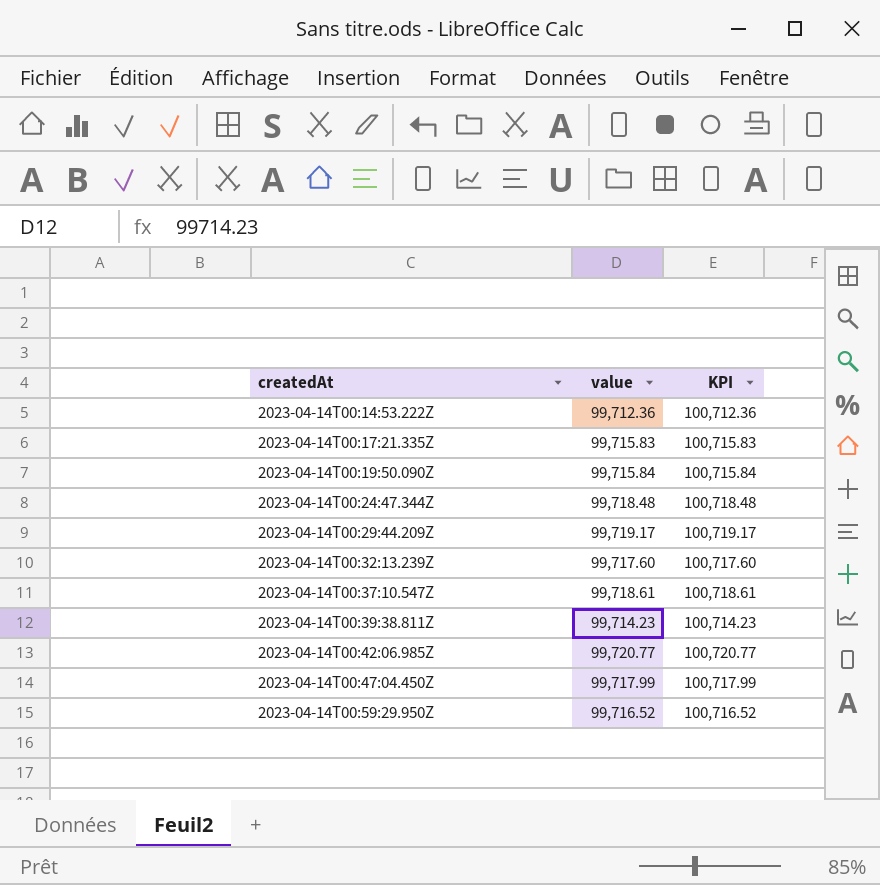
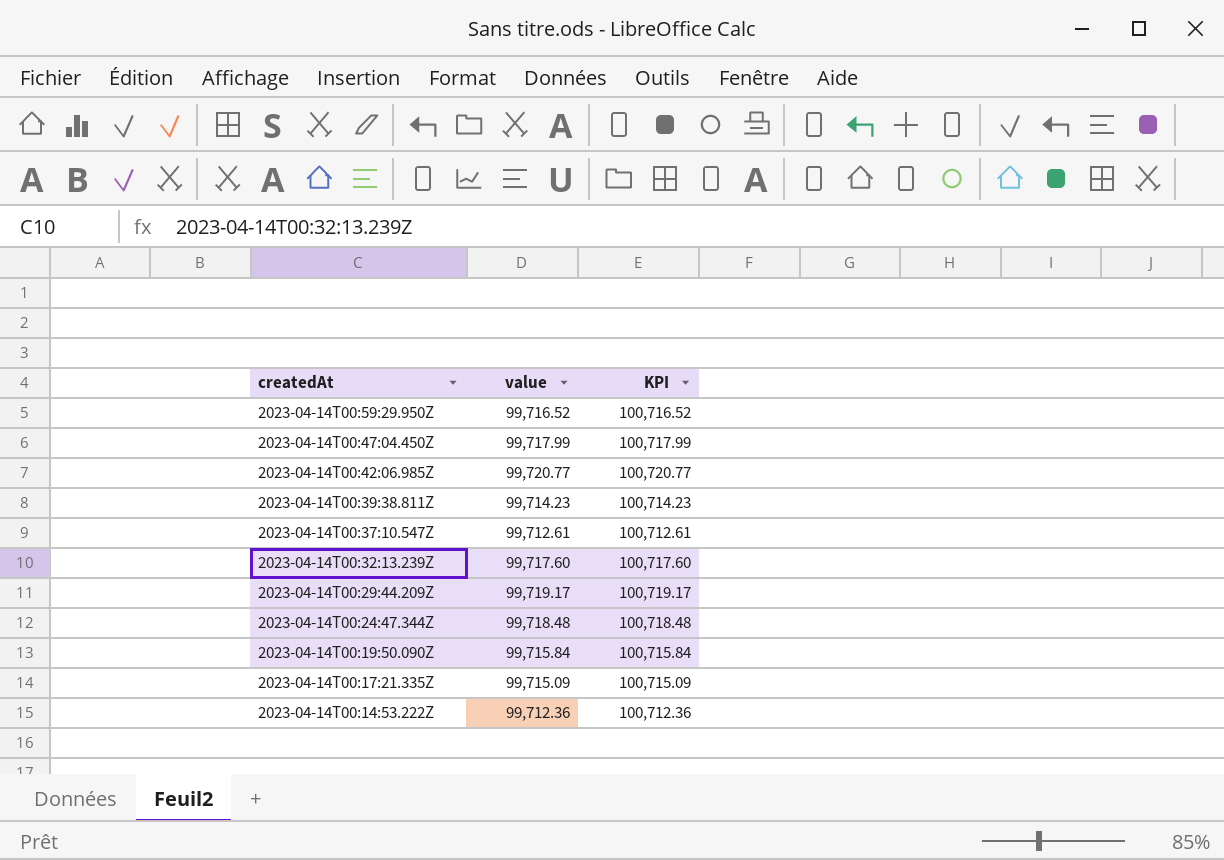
row order: createdAt ascending -> createdAt descending
2023-04-14T00:37:10.547Z | value: 99,718.61 -> 99,712.61
2023-04-14T00:37:10.547Z | KPI: 100,718.61 -> 100,712.61
2023-04-14T00:17:21.335Z | value: 99,715.83 -> 99,715.09
2023-04-14T00:17:21.335Z | KPI: 100,715.83 -> 100,715.09

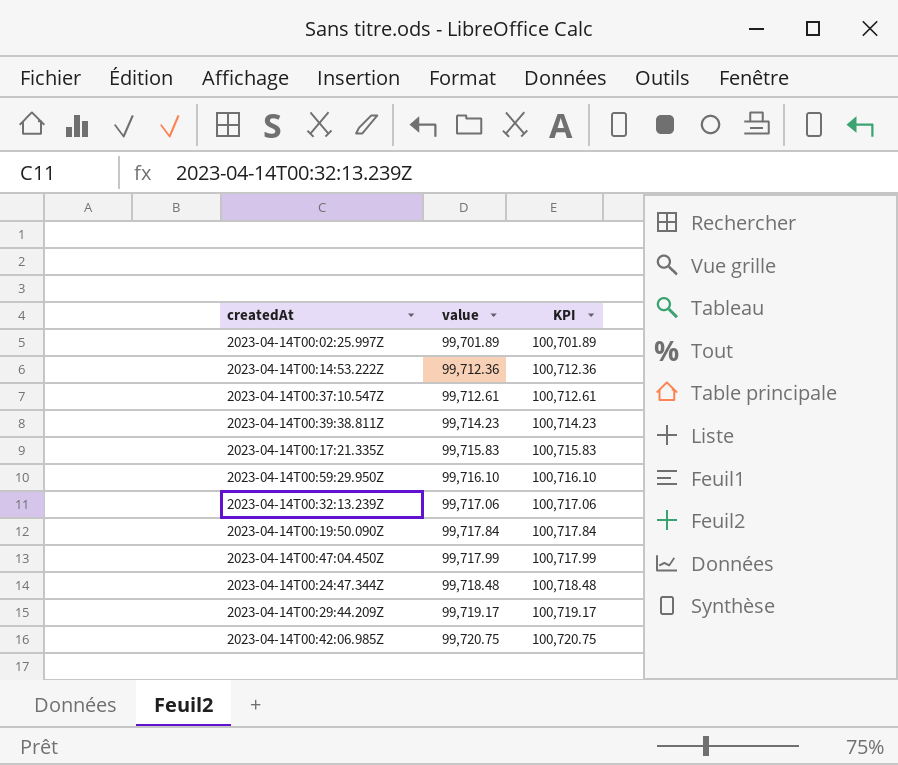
row order: createdAt descending -> value ascending
row 2023-04-14T00:02:25.997Z: none -> 99,701.89 | 100,701.89
2023-04-14T00:17:21.335Z | value: 99,715.09 -> 99,715.83
2023-04-14T00:17:21.335Z | KPI: 100,715.09 -> 100,715.83
2023-04-14T00:59:29.950Z | value: 99,716.52 -> 99,716.10
2023-04-14T00:59:29.950Z | KPI: 100,716.52 -> 100,716.10
2023-04-14T00:32:13.239Z | value: 99,717.60 -> 99,717.06
2023-04-14T00:32:13.239Z | KPI: 100,717.60 -> 100,717.06
2023-04-14T00:19:50.090Z | value: 99,715.84 -> 99,717.84
2023-04-14T00:19:50.090Z | KPI: 100,715.84 -> 100,717.84
2023-04-14T00:42:06.985Z | value: 99,720.77 -> 99,720.75
2023-04-14T00:42:06.985Z | KPI: 100,720.77 -> 100,720.75

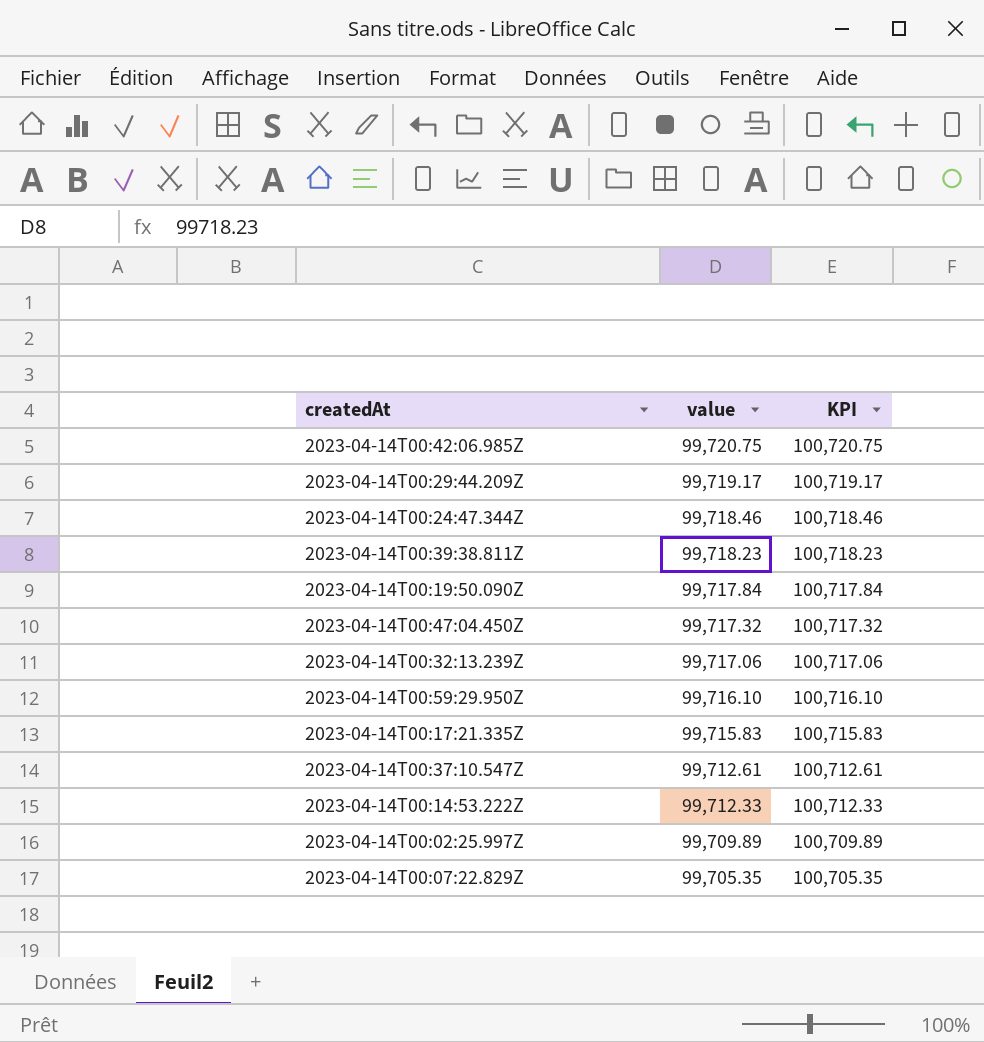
row order: value ascending -> value descending
2023-04-14T00:24:47.344Z | value: 99,718.48 -> 99,718.46
2023-04-14T00:24:47.344Z | KPI: 100,718.48 -> 100,718.46
2023-04-14T00:39:38.811Z | value: 99,714.23 -> 99,718.23
2023-04-14T00:39:38.811Z | KPI: 100,714.23 -> 100,718.23
2023-04-14T00:47:04.450Z | value: 99,717.99 -> 99,717.32
2023-04-14T00:47:04.450Z | KPI: 100,717.99 -> 100,717.32
2023-04-14T00:14:53.222Z | value: 99,712.36 -> 99,712.33
2023-04-14T00:14:53.222Z | KPI: 100,712.36 -> 100,712.33
2023-04-14T00:02:25.997Z | value: 99,701.89 -> 99,709.89
2023-04-14T00:02:25.997Z | KPI: 100,701.89 -> 100,709.89
row 2023-04-14T00:07:22.829Z: none -> 99,705.35 | 100,705.35

